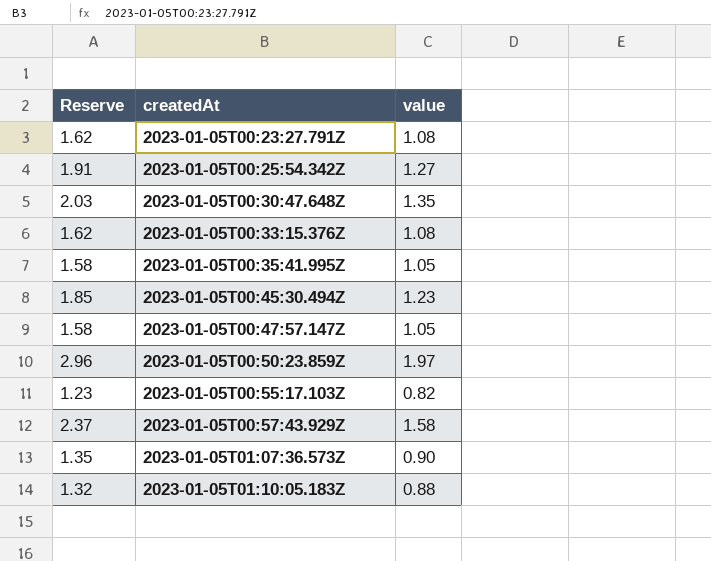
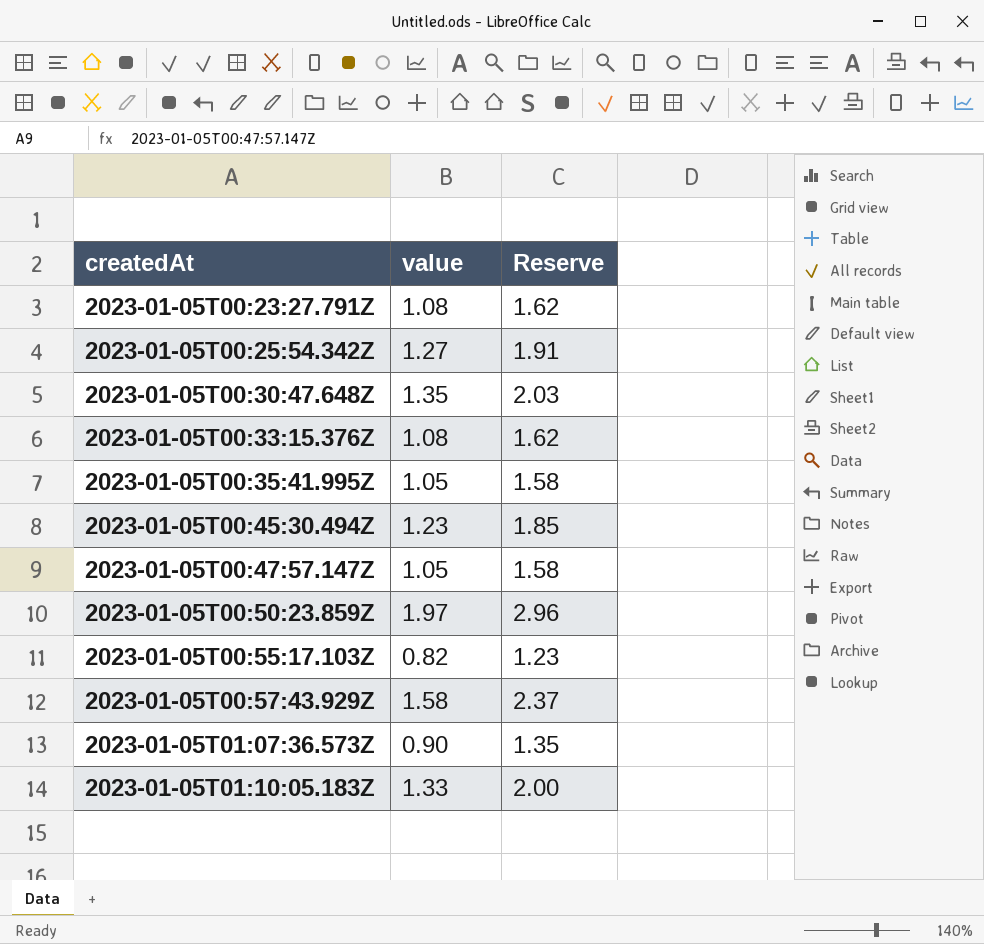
column Reserve | position: 1 -> 3
2023-01-05T01:10:05.183Z | value: 0.88 -> 1.33
2023-01-05T01:10:05.183Z | Reserve: 1.32 -> 2.00

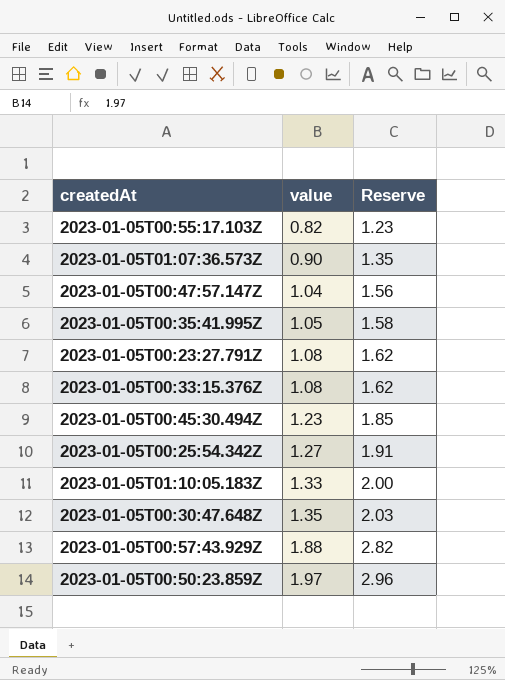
row order: createdAt ascending -> value ascending
2023-01-05T00:47:57.147Z | value: 1.05 -> 1.04
2023-01-05T00:47:57.147Z | Reserve: 1.58 -> 1.56
2023-01-05T00:57:43.929Z | value: 1.58 -> 1.88
2023-01-05T00:57:43.929Z | Reserve: 2.37 -> 2.82

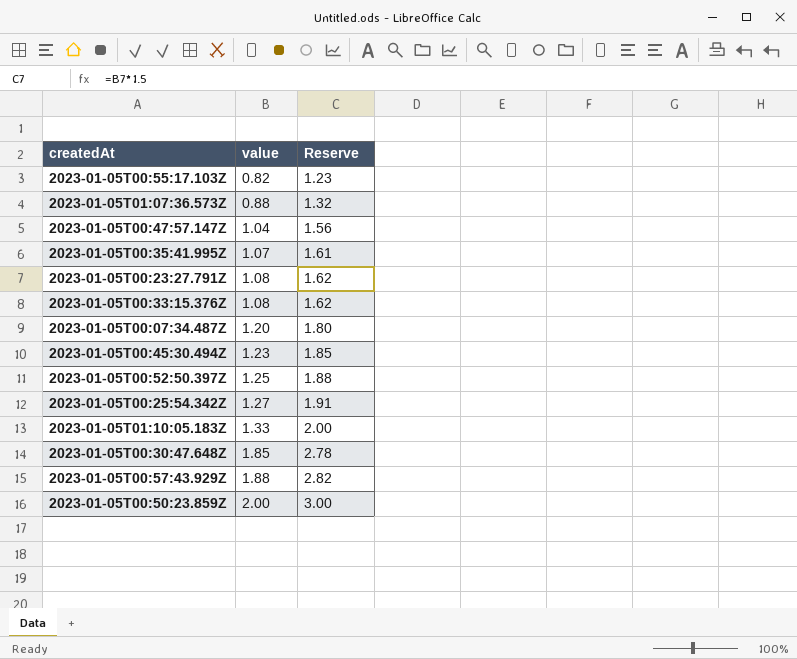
2023-01-05T01:07:36.573Z | value: 0.90 -> 0.88
2023-01-05T01:07:36.573Z | Reserve: 1.35 -> 1.32
2023-01-05T00:35:41.995Z | value: 1.05 -> 1.07
2023-01-05T00:35:41.995Z | Reserve: 1.58 -> 1.61
row 2023-01-05T00:07:34.487Z: none -> 1.20 | 1.80
row 2023-01-05T00:52:50.397Z: none -> 1.25 | 1.88
2023-01-05T00:30:47.648Z | value: 1.35 -> 1.85
2023-01-05T00:30:47.648Z | Reserve: 2.03 -> 2.78
2023-01-05T00:50:23.859Z | value: 1.97 -> 2.00
2023-01-05T00:50:23.859Z | Reserve: 2.96 -> 3.00

